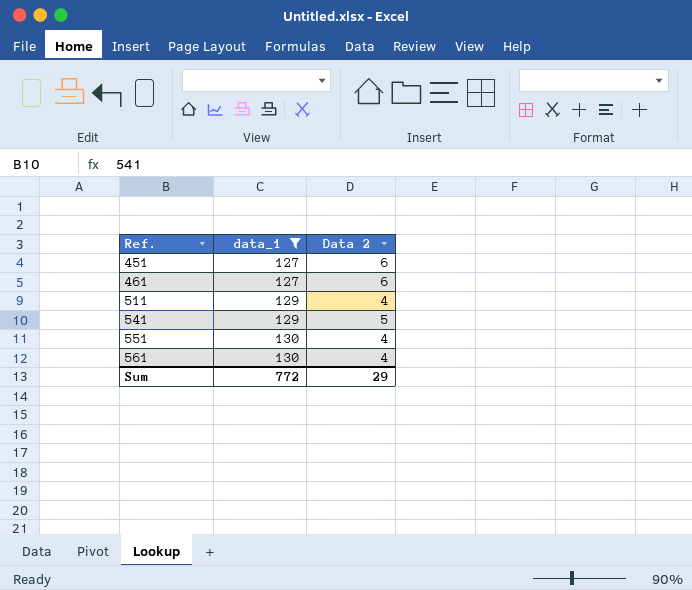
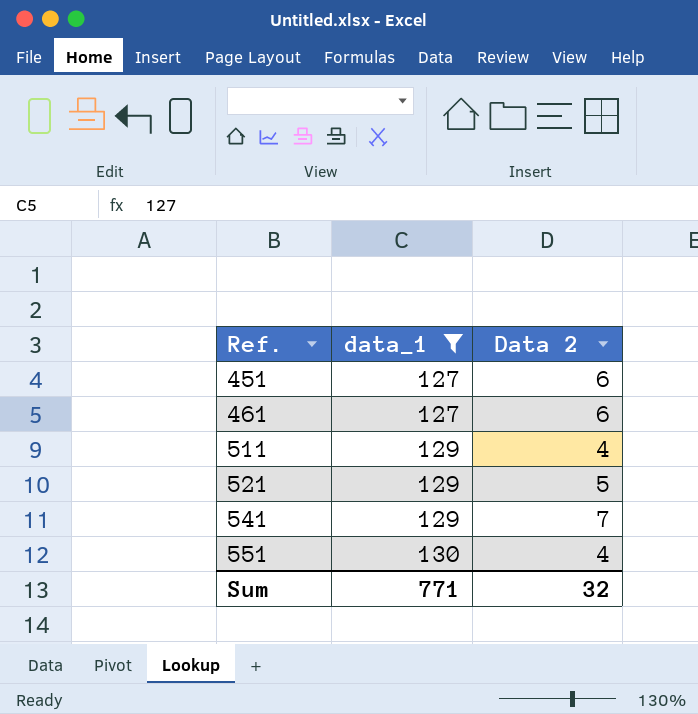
row 561: 130 | 4 -> none
row 521: none -> 129 | 5
541 | Data 2: 5 -> 7
Sum | data_1: 772 -> 771
Sum | Data 2: 29 -> 32

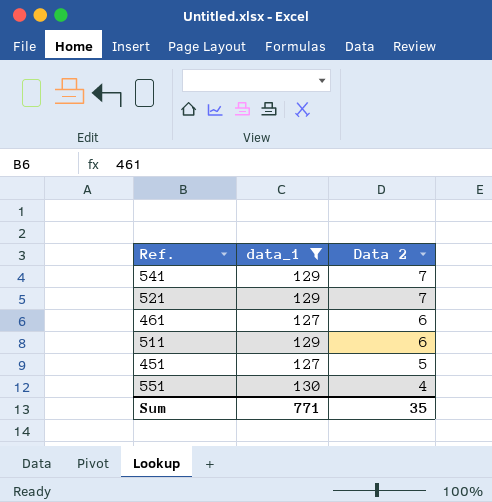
row order: Ref. ascending -> Data 2 descending
521 | Data 2: 5 -> 7
511 | Data 2: 4 -> 6
451 | Data 2: 6 -> 5
Sum | Data 2: 32 -> 35

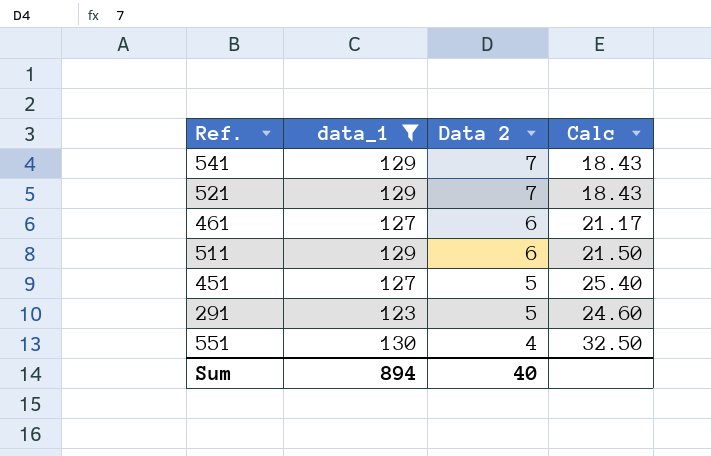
column Calc | formula: none -> [data_1] / [Data 2]
row 291: none -> 123 | 5 | 24.60
Sum | data_1: 771 -> 894
Sum | Data 2: 35 -> 40

